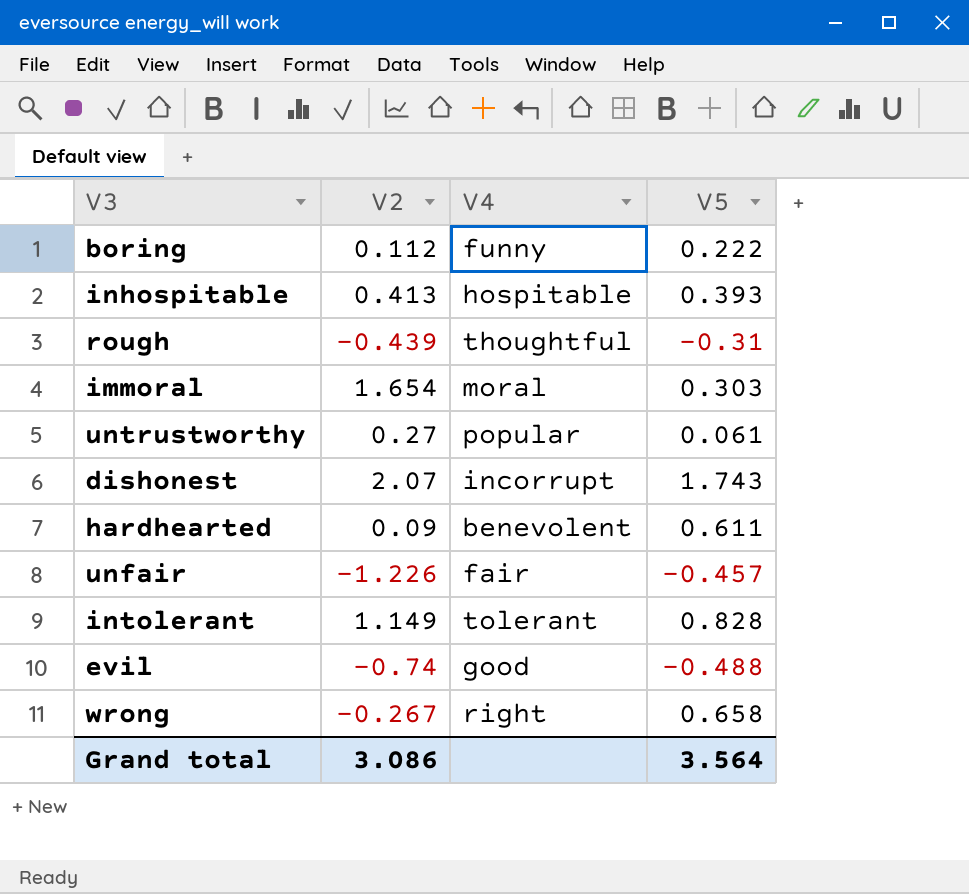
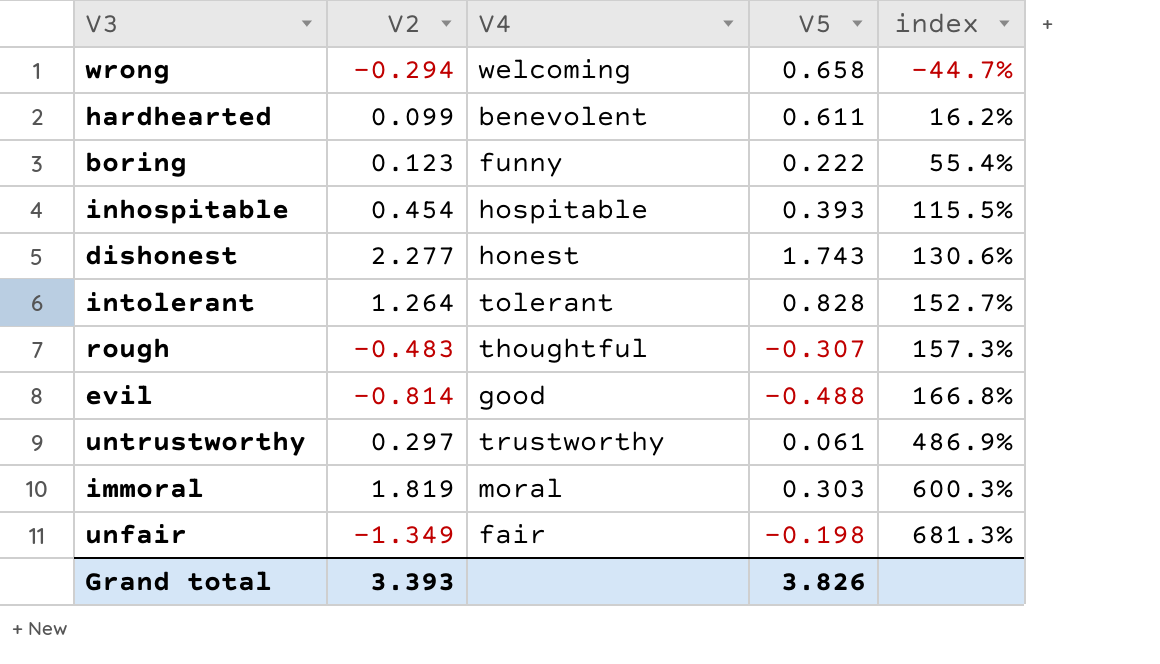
row order: none -> index ascending
column index | formula: none -> [V2] / [V5]
wrong | V2: -0.267 -> -0.294
wrong | V4: right -> welcoming
hardhearted | V2: 0.09 -> 0.099
boring | V2: 0.112 -> 0.123
inhospitable | V2: 0.413 -> 0.454
dishonest | V2: 2.07 -> 2.277
dishonest | V4: incorrupt -> honest
intolerant | V2: 1.149 -> 1.264
rough | V2: -0.439 -> -0.483
rough | V5: -0.31 -> -0.307
evil | V2: -0.74 -> -0.814
untrustworthy | V2: 0.27 -> 0.297
untrustworthy | V4: popular -> trustworthy
immoral | V2: 1.654 -> 1.819
unfair | V2: -1.226 -> -1.349
unfair | V5: -0.457 -> -0.198
Grand total | V2: 3.086 -> 3.393
Grand total | V5: 3.564 -> 3.826

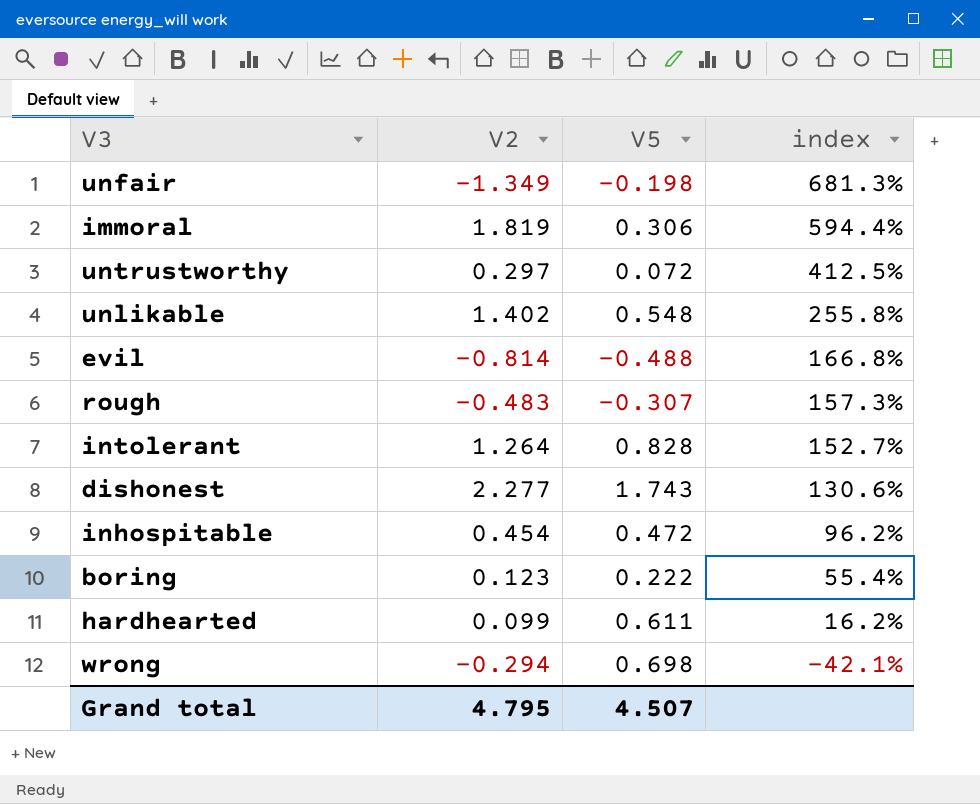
row order: index ascending -> index descending
column V4 | position: 3 -> none
immoral | V5: 0.303 -> 0.306
immoral | index: 600.3% -> 594.4%
untrustworthy | V5: 0.061 -> 0.072
untrustworthy | index: 486.9% -> 412.5%
row unlikable: none -> 1.402 | 0.548 | 255.8%
inhospitable | V5: 0.393 -> 0.472
inhospitable | index: 115.5% -> 96.2%
wrong | V5: 0.658 -> 0.698
wrong | index: -44.7% -> -42.1%
Grand total | V2: 3.393 -> 4.795
Grand total | V5: 3.826 -> 4.507

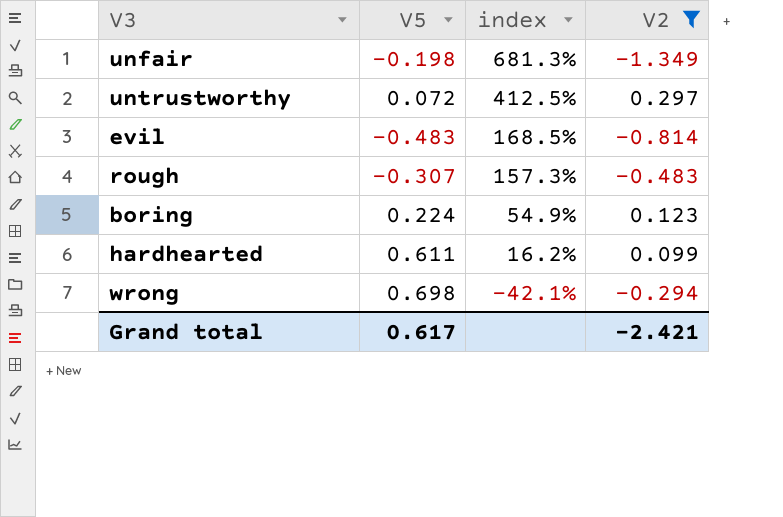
filter: none -> V2 <= 0.297
column V2 | position: 2 -> 4
evil | V5: -0.488 -> -0.483
evil | index: 166.8% -> 168.5%
boring | V5: 0.222 -> 0.224
boring | index: 55.4% -> 54.9%
Grand total | V5: 4.507 -> 0.617
Grand total | V2: 4.795 -> -2.421

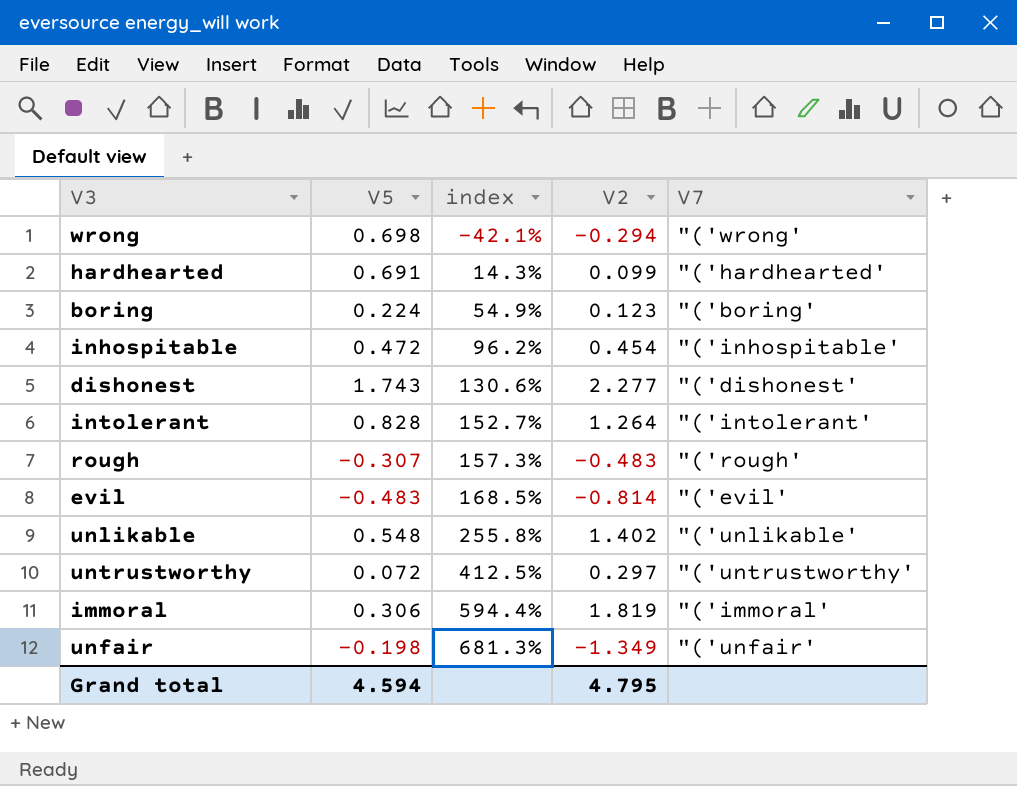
filter: V2 <= 0.297 -> none
row order: index descending -> index ascending
column V7 | position: none -> 5
hardhearted | V5: 0.611 -> 0.691
hardhearted | index: 16.2% -> 14.3%
Grand total | V5: 0.617 -> 4.594
Grand total | V2: -2.421 -> 4.795

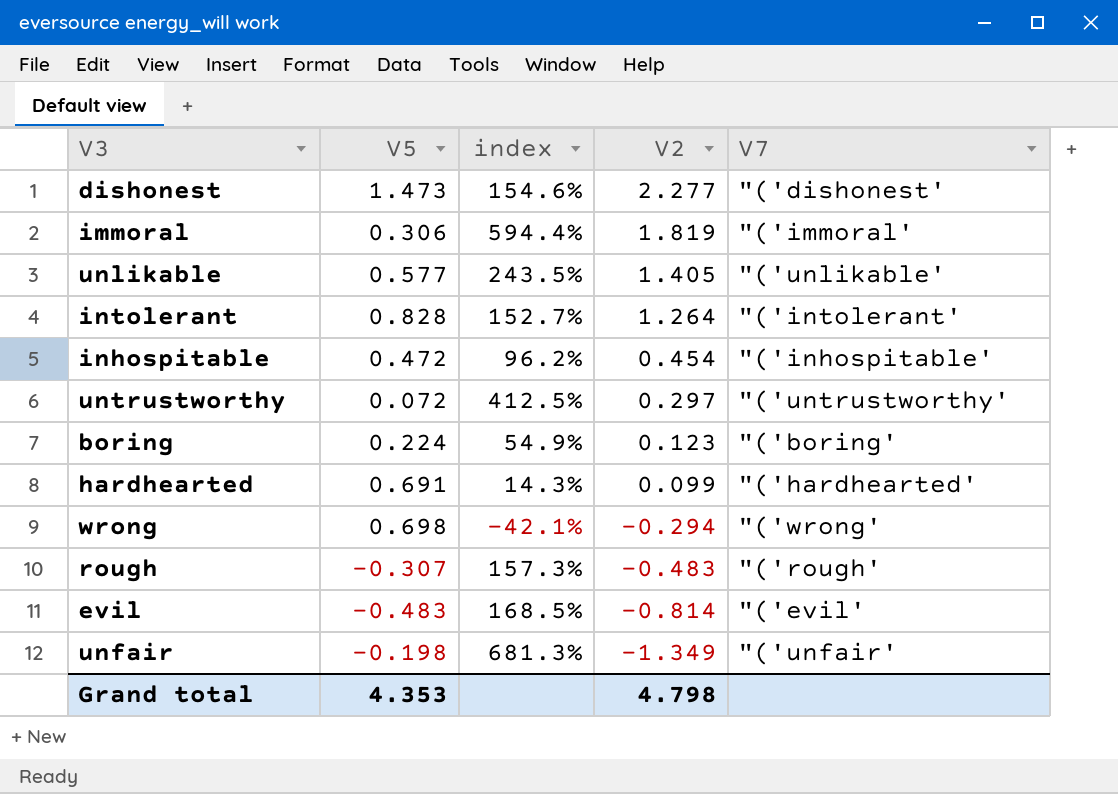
row order: index ascending -> V2 descending
dishonest | V5: 1.743 -> 1.473
dishonest | index: 130.6% -> 154.6%
unlikable | V5: 0.548 -> 0.577
unlikable | index: 255.8% -> 243.5%
unlikable | V2: 1.402 -> 1.405
Grand total | V5: 4.594 -> 4.353
Grand total | V2: 4.795 -> 4.798

